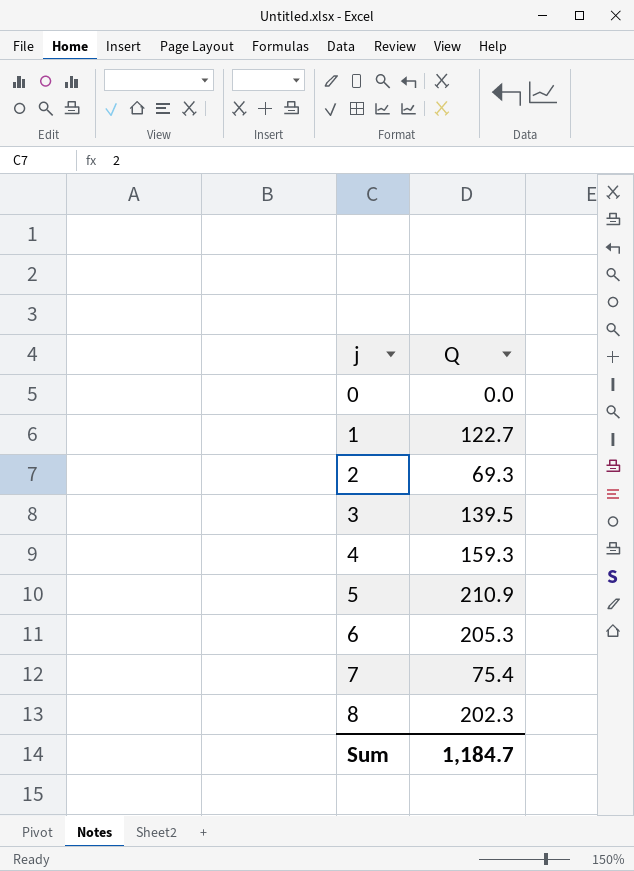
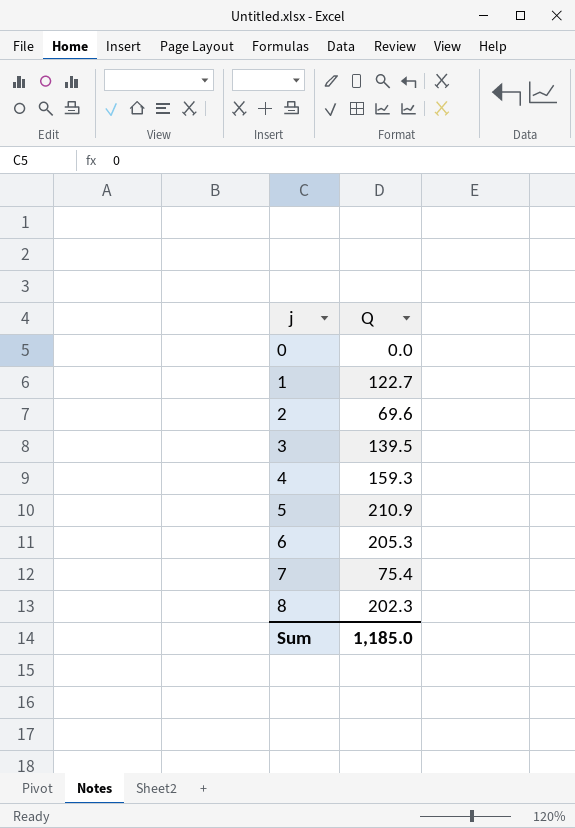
2 | Q: 69.3 -> 69.6
Sum | Q: 1,184.7 -> 1,185.0

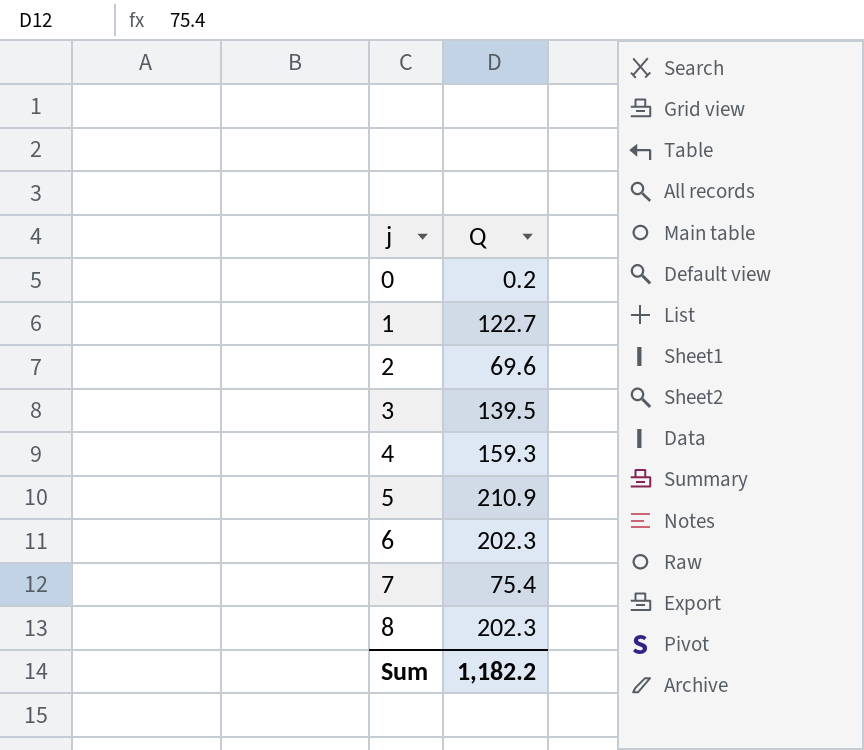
0 | Q: 0.0 -> 0.2
6 | Q: 205.3 -> 202.3
Sum | Q: 1,185.0 -> 1,182.2

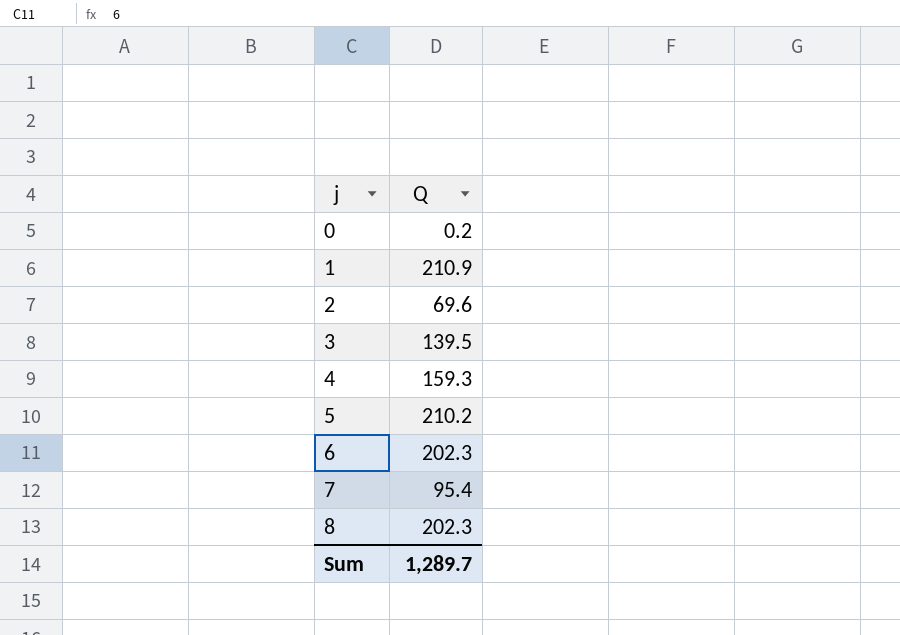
1 | Q: 122.7 -> 210.9
5 | Q: 210.9 -> 210.2
7 | Q: 75.4 -> 95.4
Sum | Q: 1,182.2 -> 1,289.7

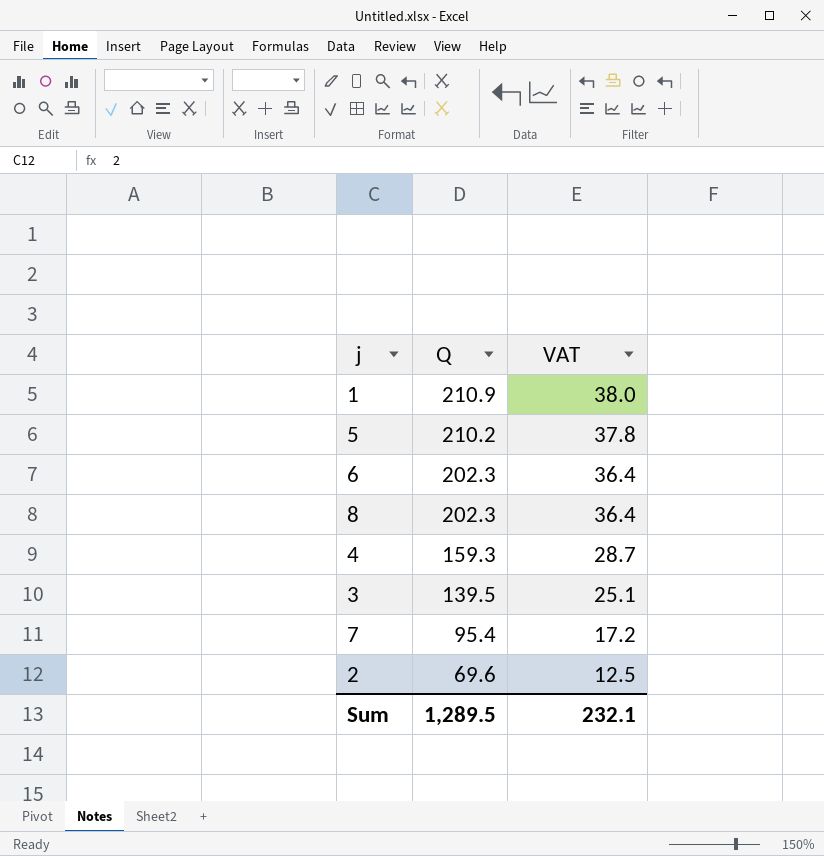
row order: j ascending -> Q descending
column VAT | formula: none -> [Q] * 0.18
row 0: 0.2 -> none
Sum | Q: 1,289.7 -> 1,289.5

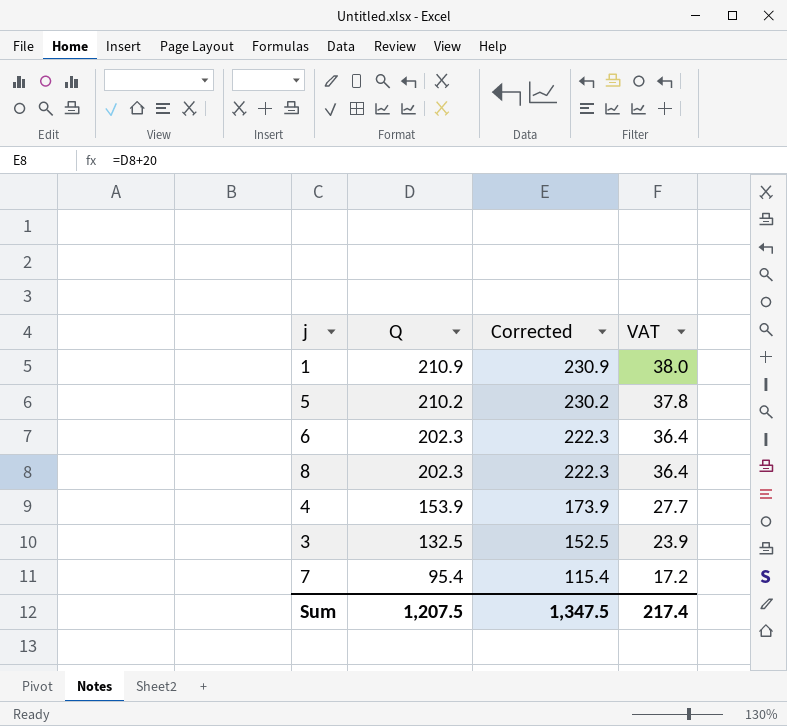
column Corrected | formula: none -> [Q] + 20
row 2: 69.6 | 12.5 -> none
4 | Q: 159.3 -> 153.9
4 | VAT: 28.7 -> 27.7
3 | Q: 139.5 -> 132.5
3 | VAT: 25.1 -> 23.9
Sum | Q: 1,289.5 -> 1,207.5
Sum | VAT: 232.1 -> 217.4

